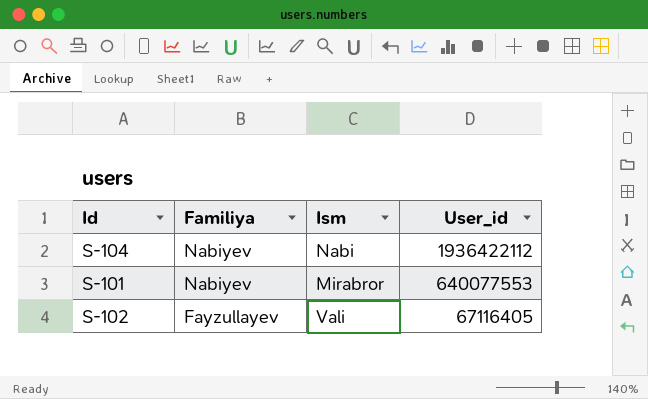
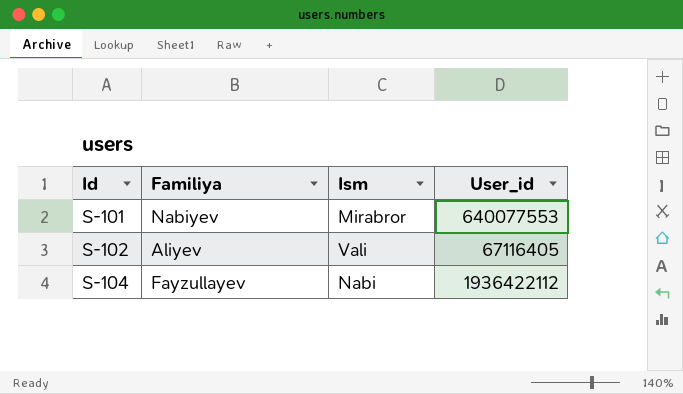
row order: Familiya descending -> Id ascending
S-102 | Familiya: Fayzullayev -> Aliyev
S-104 | Familiya: Nabiyev -> Fayzullayev

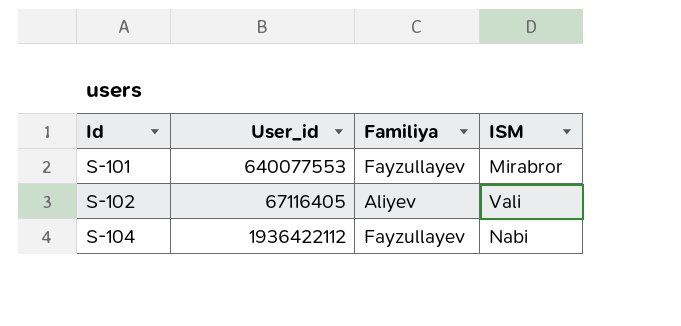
column User_id | position: 4 -> 2
column name: Ism -> ISM
S-101 | Familiya: Nabiyev -> Fayzullayev

